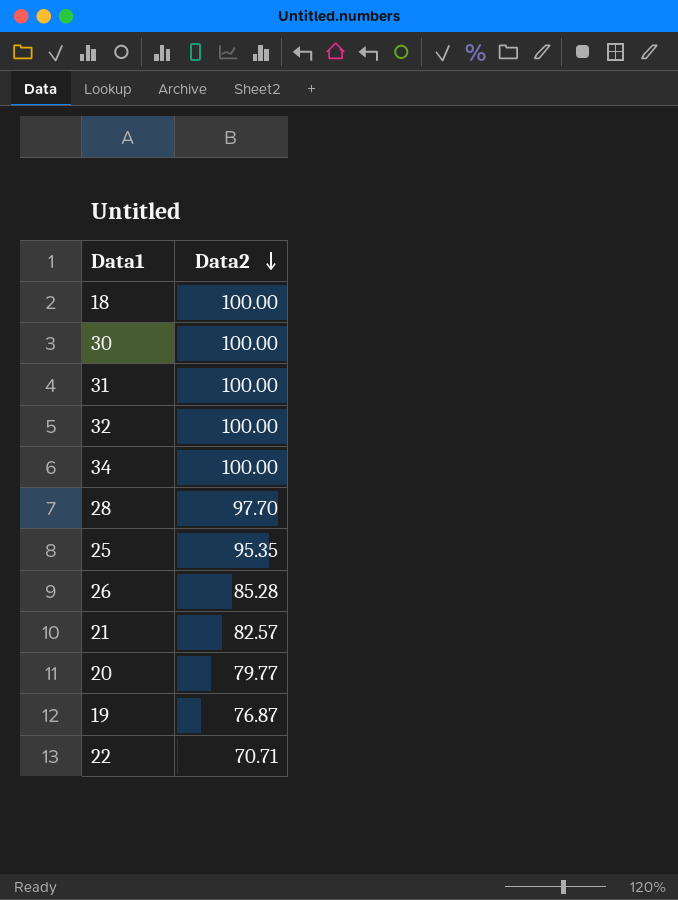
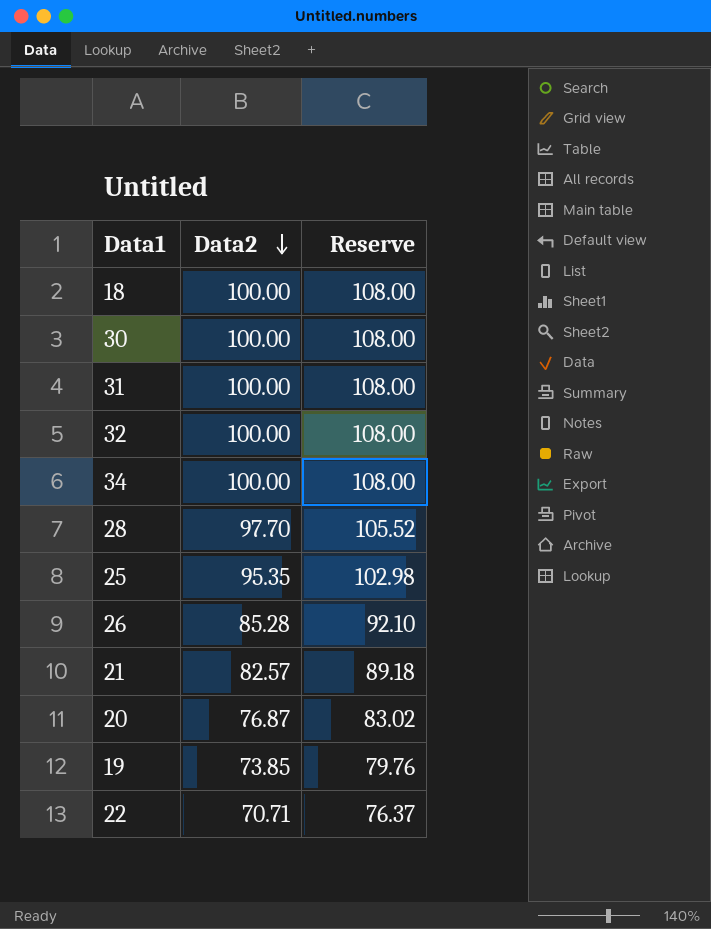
column Reserve | formula: none -> [Data2] * 1.08
20 | Data2: 79.77 -> 76.87
19 | Data2: 76.87 -> 73.85

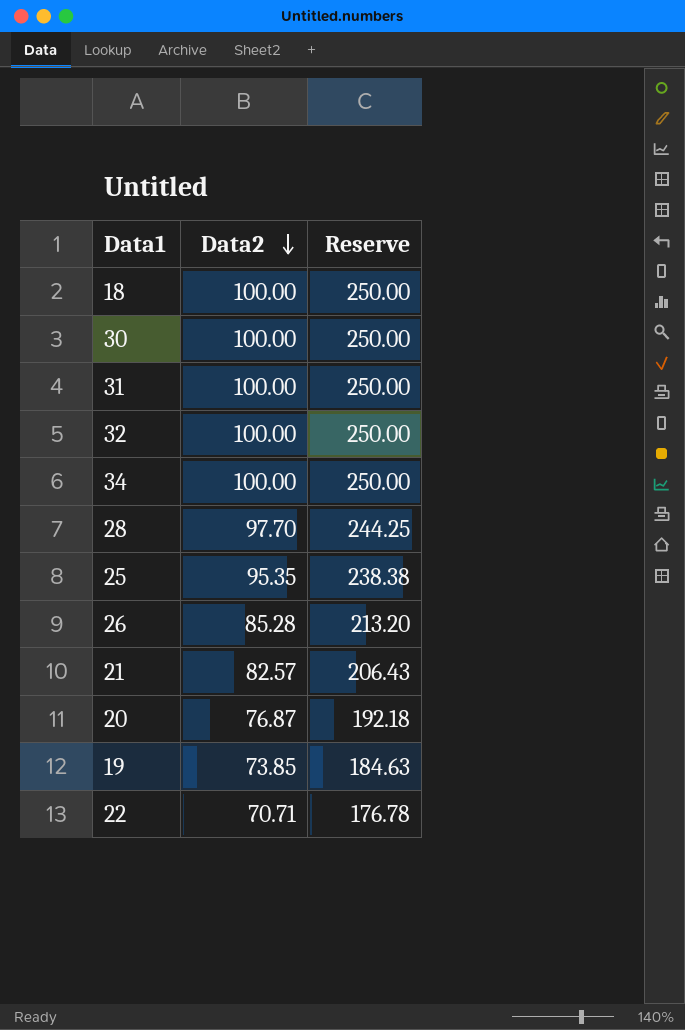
column Reserve | formula: [Data2] * 1.08 -> [Data2] * 2.5

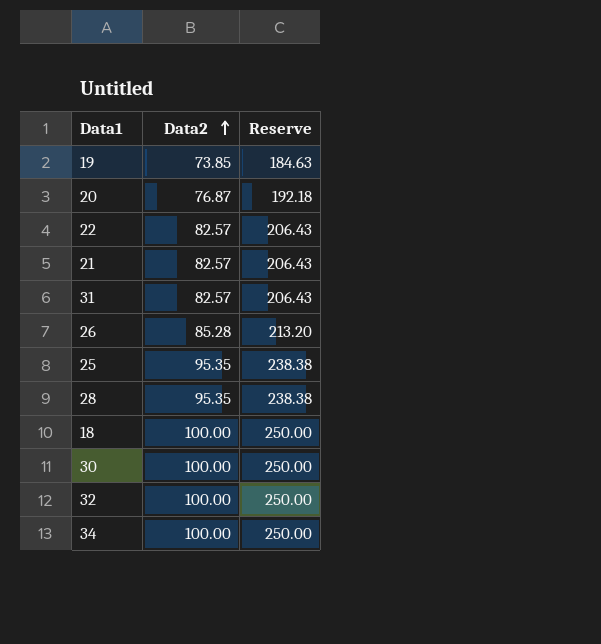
row order: Data2 descending -> Data2 ascending
22 | Data2: 70.71 -> 82.57
22 | Reserve: 176.78 -> 206.43
31 | Data2: 100.00 -> 82.57
31 | Reserve: 250.00 -> 206.43
28 | Data2: 97.70 -> 95.35
28 | Reserve: 244.25 -> 238.38

